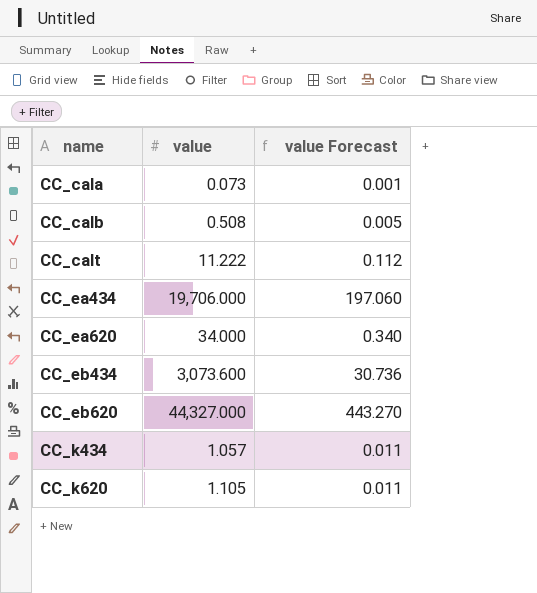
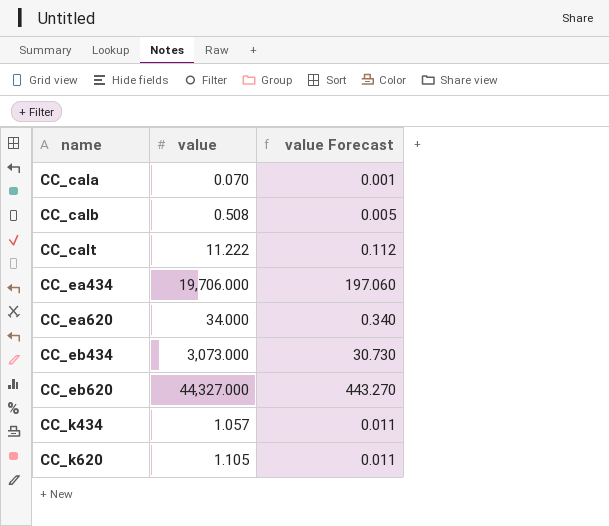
CC_cala | value: 0.073 -> 0.070
CC_eb434 | value: 3,073.600 -> 3,073.000
CC_eb434 | value Forecast: 30.736 -> 30.730

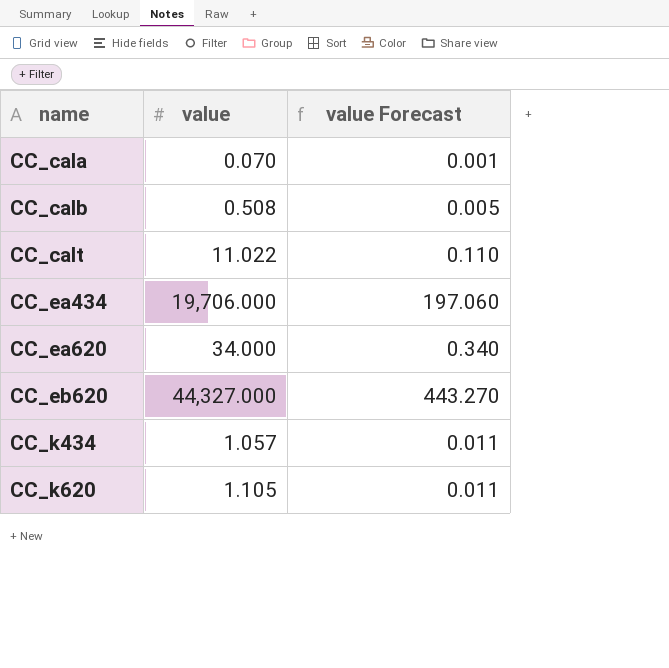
row CC_eb434: 3,073.000 | 30.730 -> none
CC_calt | value: 11.222 -> 11.022
CC_calt | value Forecast: 0.112 -> 0.110

